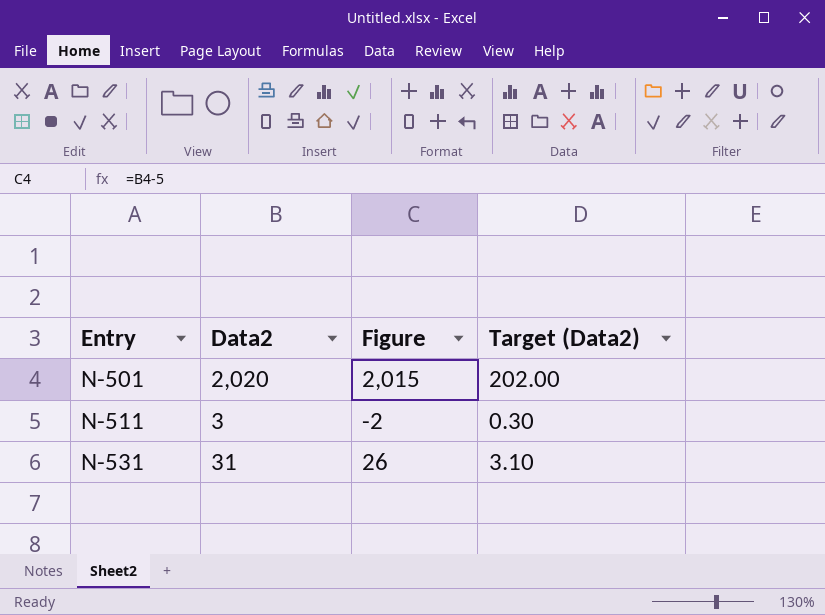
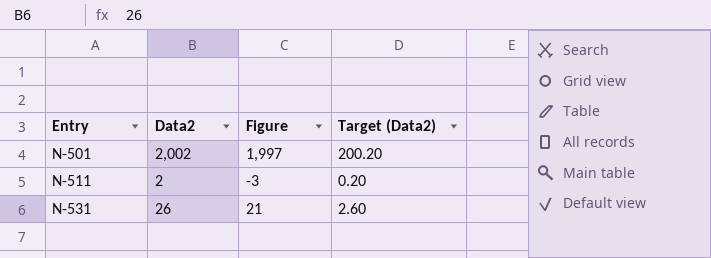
N-501 | Data2: 2,020 -> 2,002
N-501 | Figure: 2,015 -> 1,997
N-501 | Target (Data2): 202.00 -> 200.20
N-511 | Data2: 3 -> 2
N-511 | Figure: -2 -> -3
N-511 | Target (Data2): 0.30 -> 0.20
N-531 | Data2: 31 -> 26
N-531 | Figure: 26 -> 21
N-531 | Target (Data2): 3.10 -> 2.60

